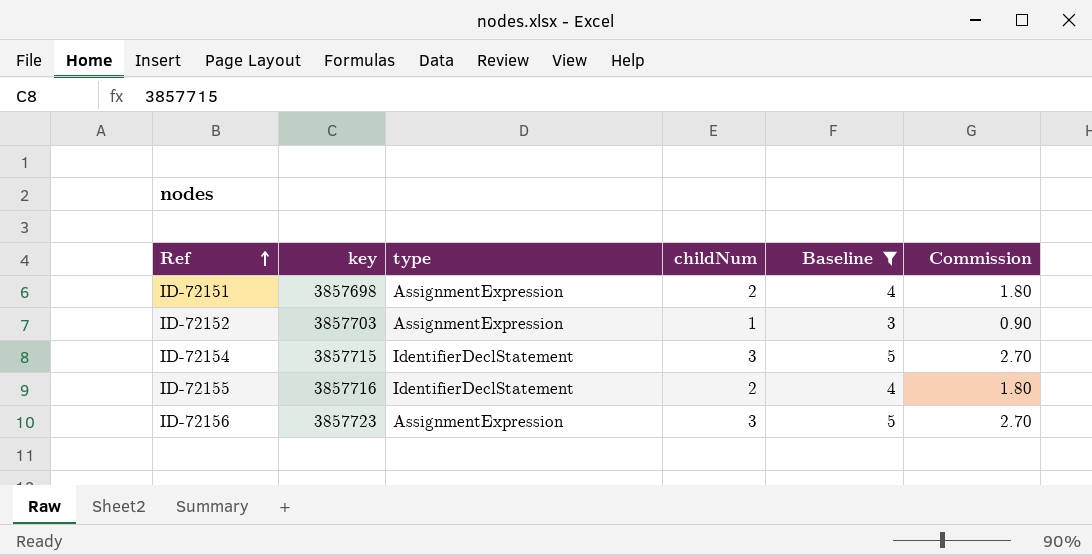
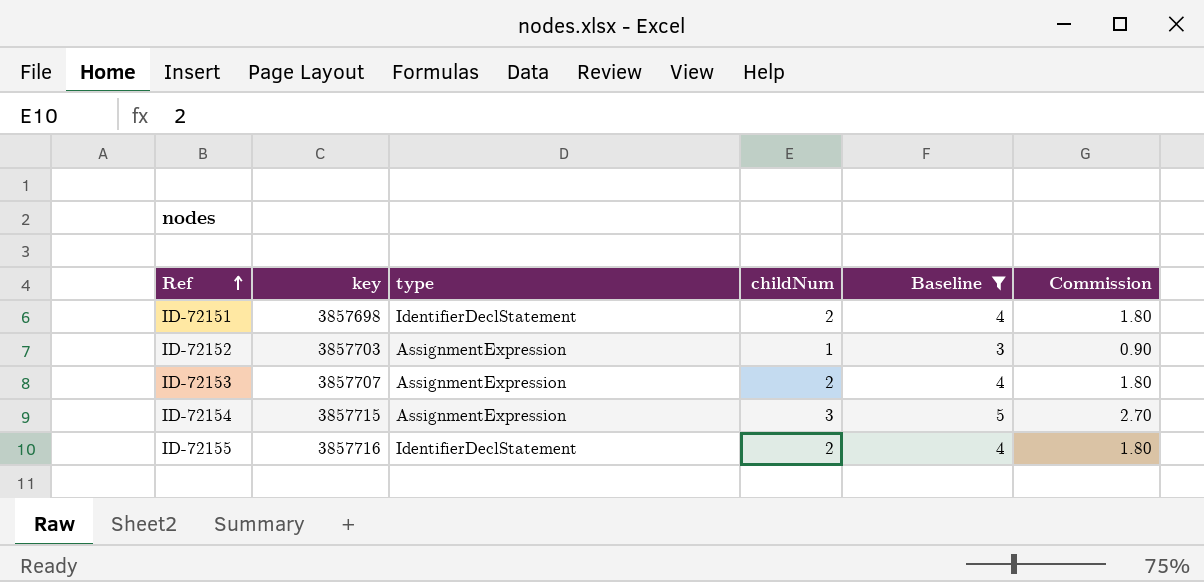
row ID-72156: 3857723 | AssignmentExpression | 3 | 5 | 2.70 -> none
ID-72151 | type: AssignmentExpression -> IdentifierDeclStatement
row ID-72153: none -> 3857707 | AssignmentExpression | 2 | 4 | 1.80
ID-72154 | type: IdentifierDeclStatement -> AssignmentExpression

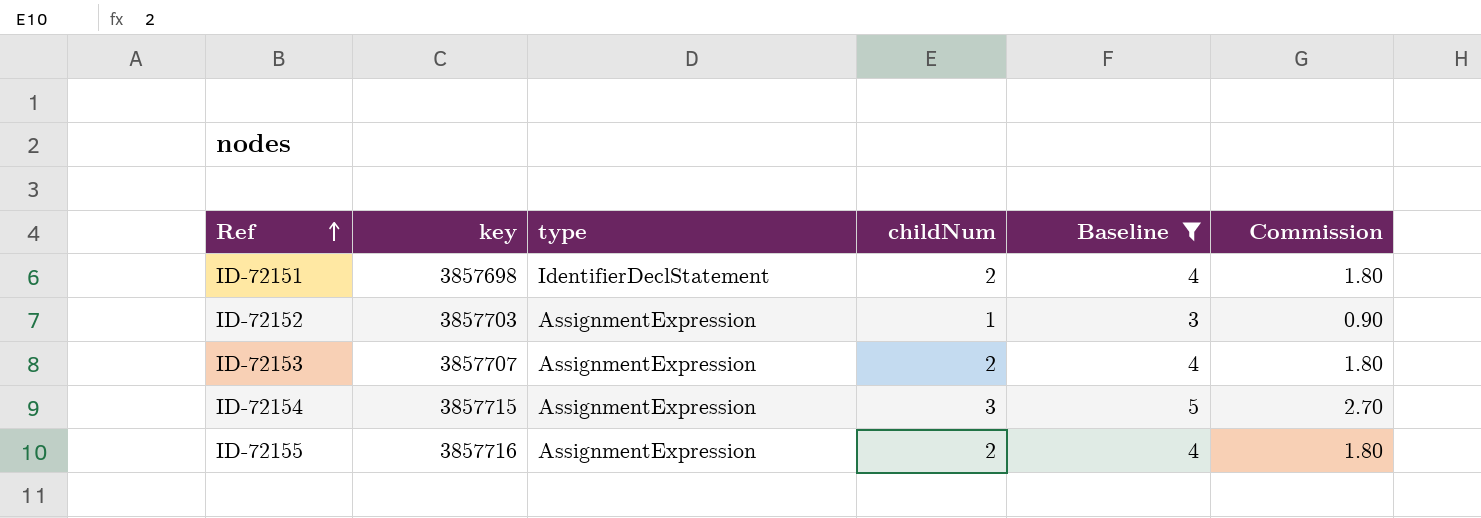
ID-72155 | type: IdentifierDeclStatement -> AssignmentExpression

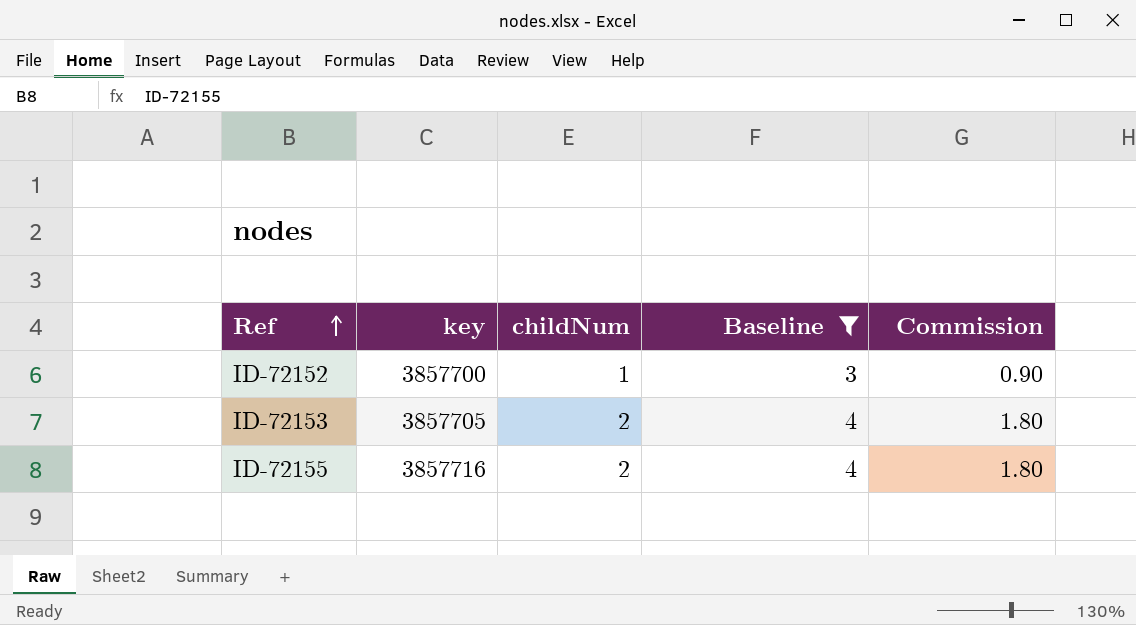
column type | position: 3 -> none
row ID-72151: 3857698 | IdentifierDeclStatement | 2 | 4 | 1.80 -> none
row ID-72154: 3857715 | AssignmentExpression | 3 | 5 | 2.70 -> none
ID-72152 | key: 3857703 -> 3857700
ID-72153 | key: 3857707 -> 3857705

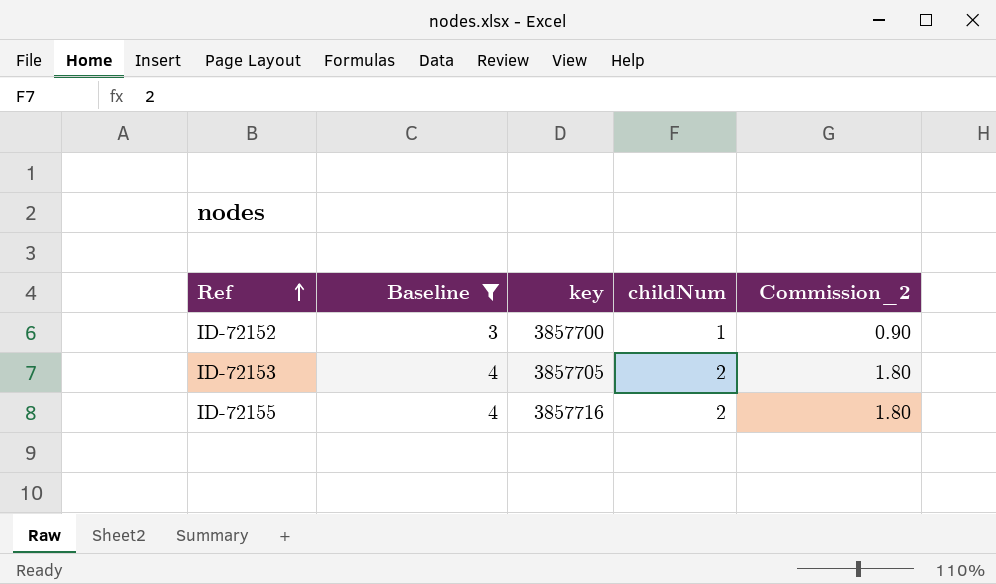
column Baseline | position: 4 -> 2
column name: Commission -> Commission_2

